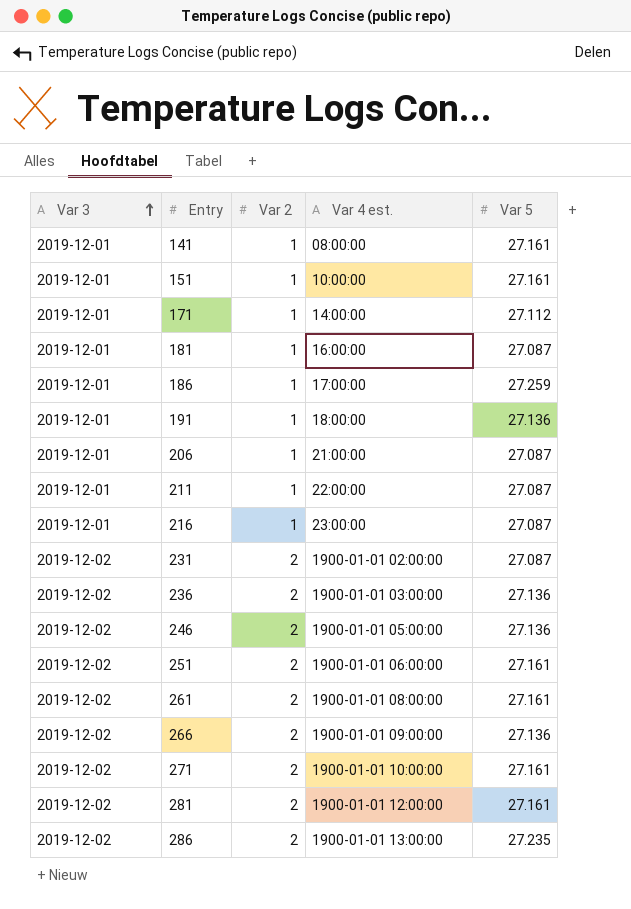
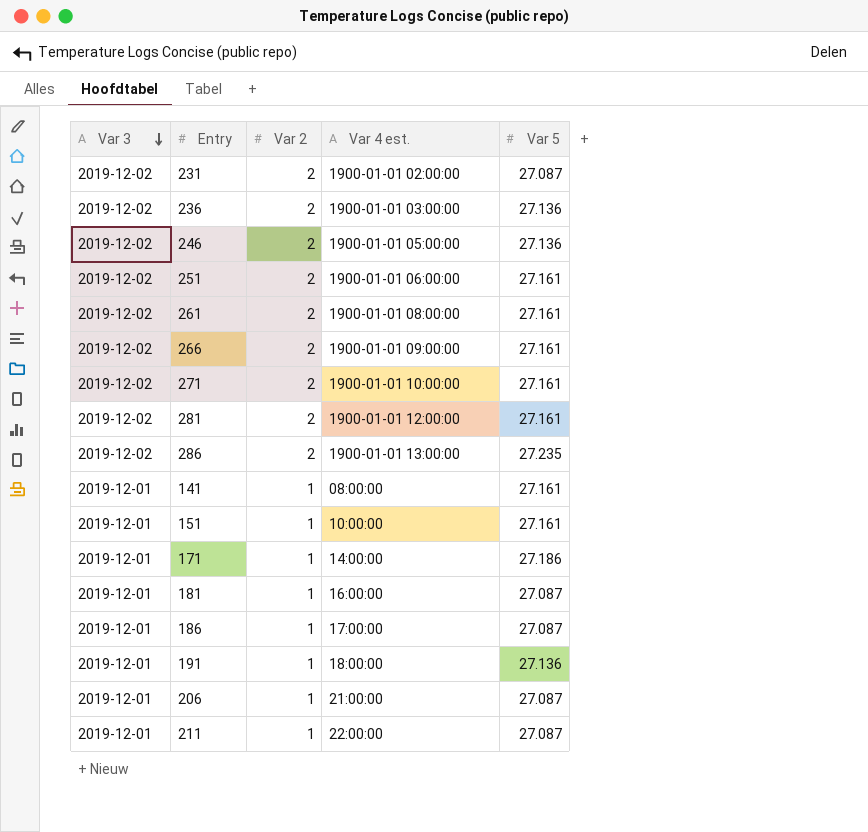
row order: Var 3 ascending -> Var 3 descending
row 216: 2019-12-01 | 1 | 23:00:00 | 27.087 -> none
266 | Var 5: 27.136 -> 27.161
171 | Var 5: 27.112 -> 27.186
186 | Var 5: 27.259 -> 27.087

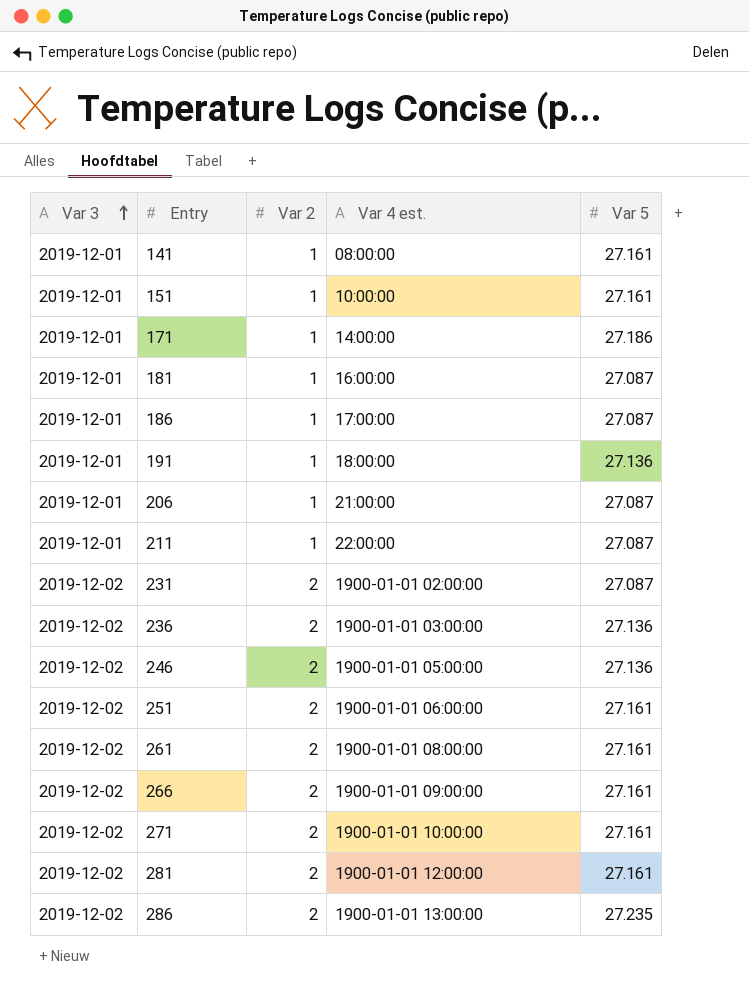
row order: Var 3 descending -> Var 3 ascending

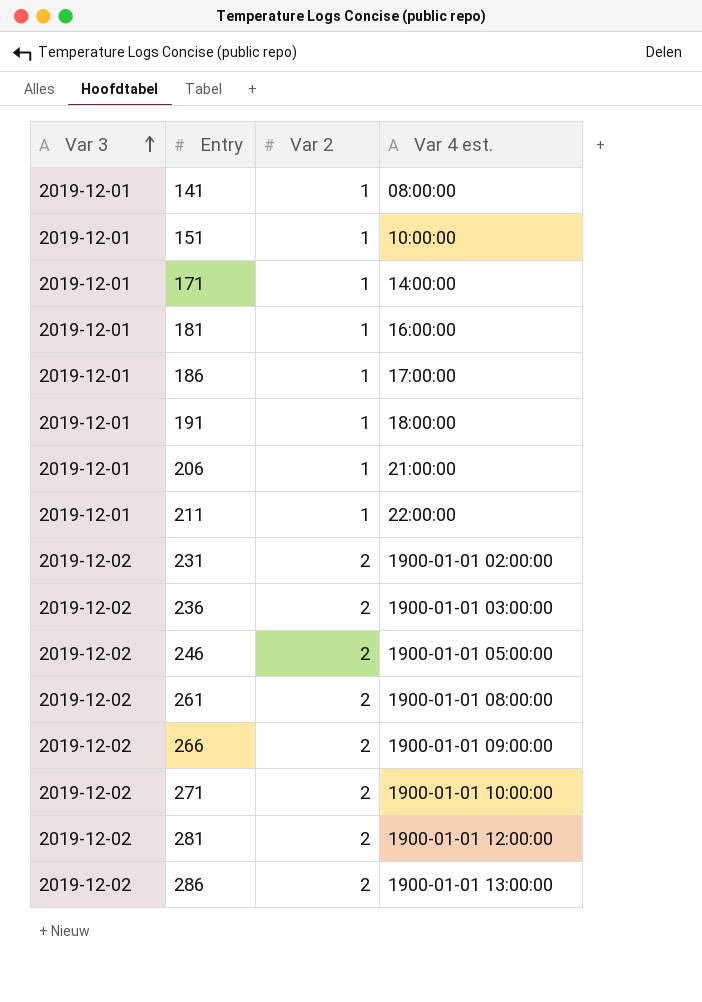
column Var 5 | position: 5 -> none
row 251: 2019-12-02 | 2 | 1900-01-01 06:00:00 | 27.161 -> none

